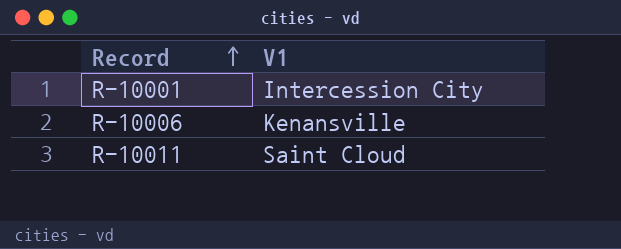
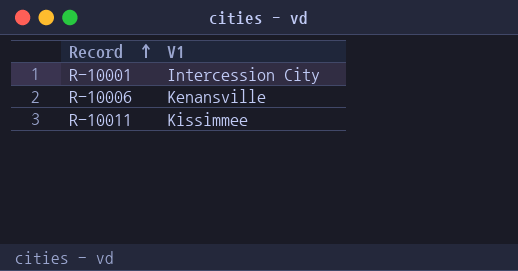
R-10011 | V1: Saint Cloud -> Kissimmee

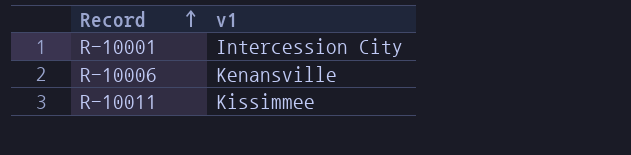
column name: V1 -> v1

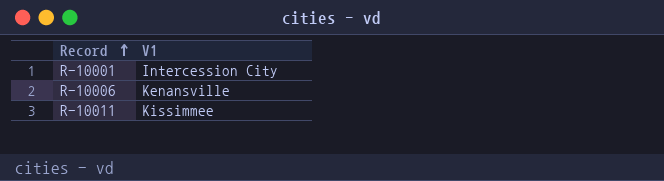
column name: v1 -> V1

